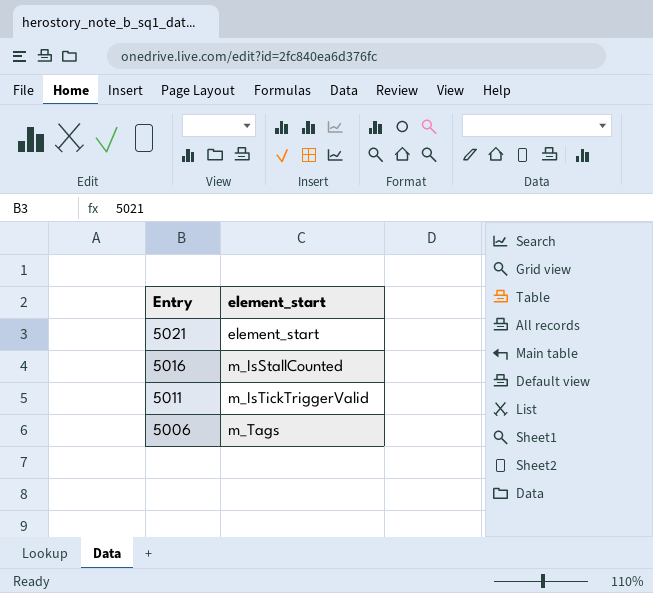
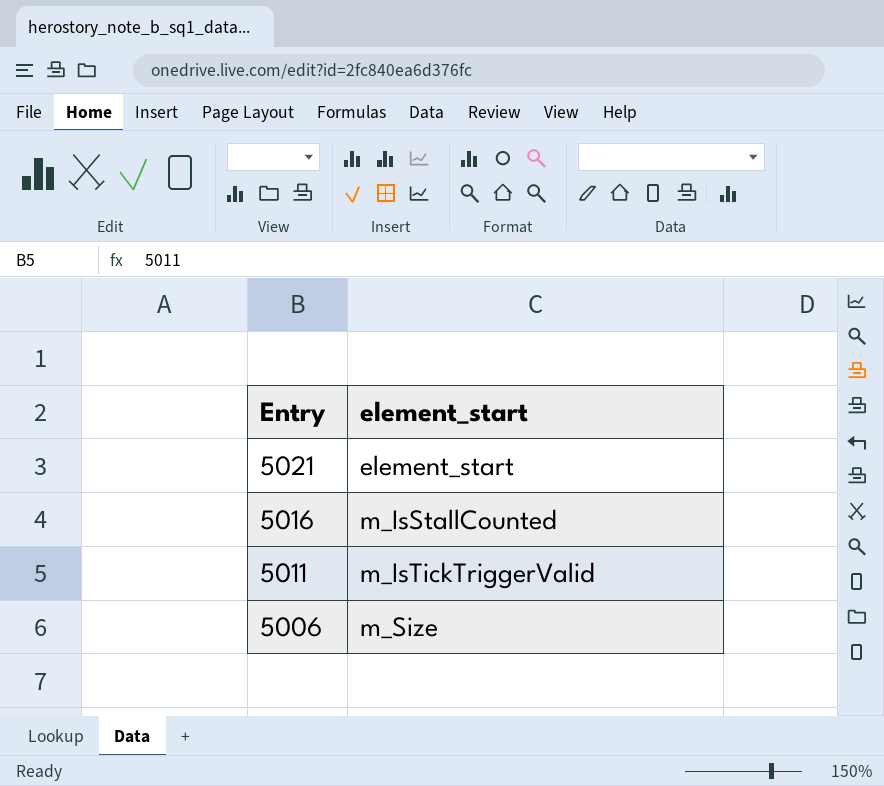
5006 | element_start: m_Tags -> m_Size

